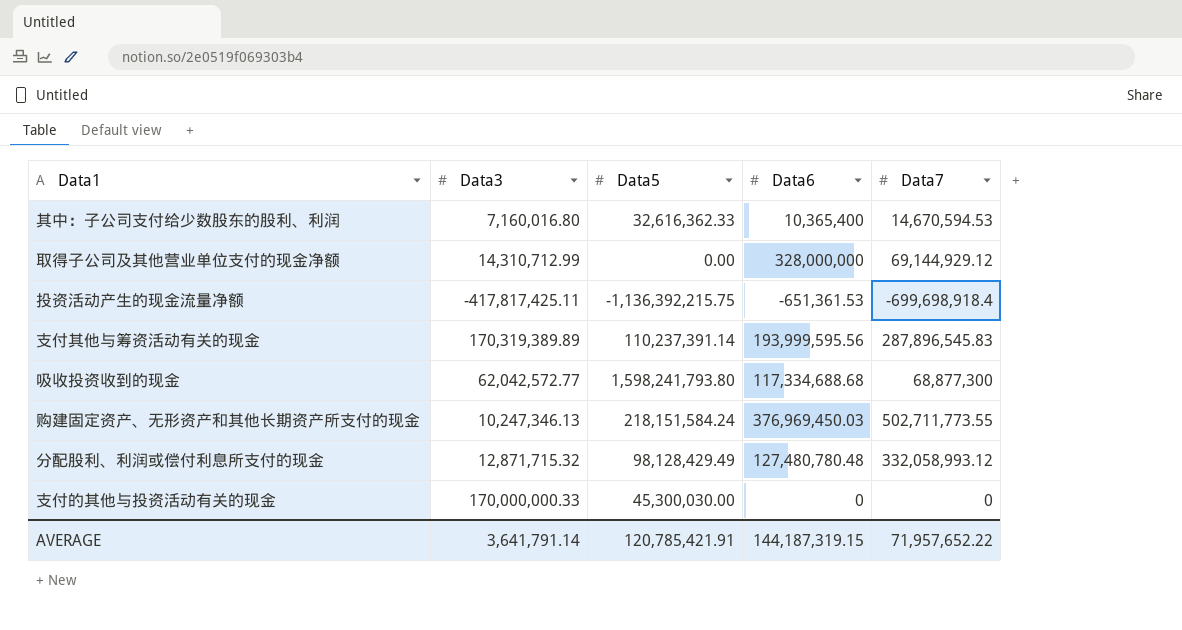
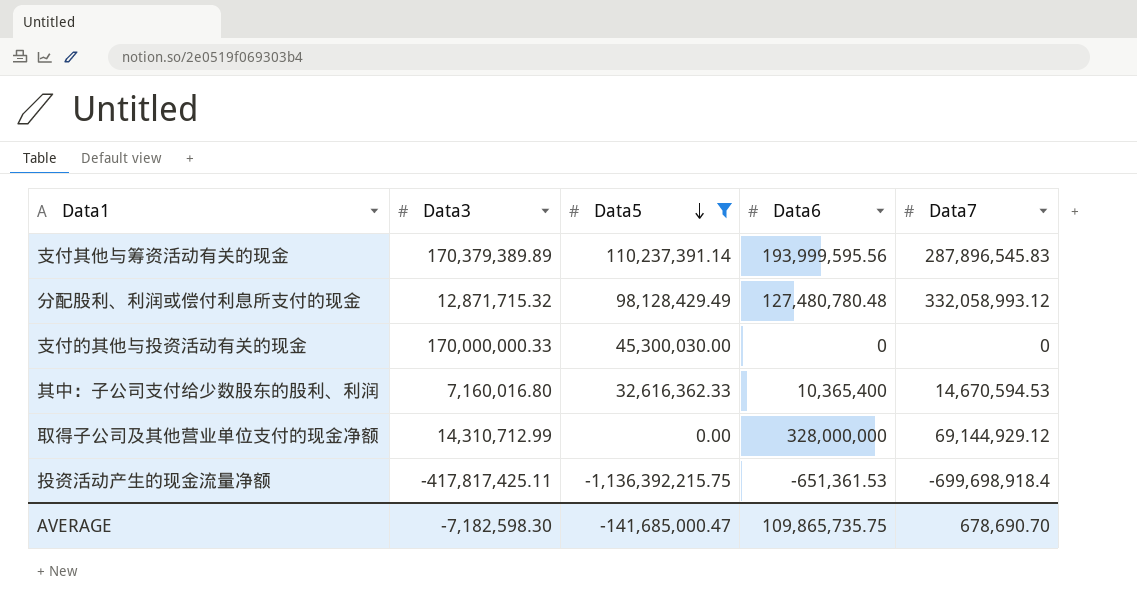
filter: none -> Data5 <= 110,237,391.14
row order: none -> Data5 descending
支付其他与筹资活动有关的现金 | Data3: 170,319,389.89 -> 170,379,389.89
AVERAGE | Data3: 3,641,791.14 -> -7,182,598.30
AVERAGE | Data5: 120,785,421.91 -> -141,685,000.47
AVERAGE | Data6: 144,187,319.15 -> 109,865,735.75
AVERAGE | Data7: 71,957,652.22 -> 678,690.70

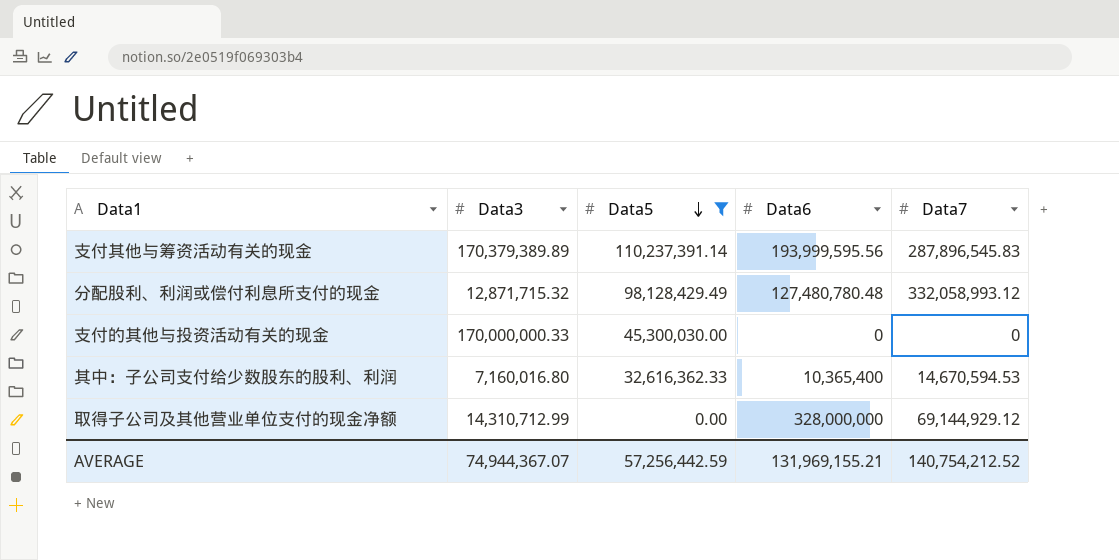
row 投资活动产生的现金流量净额: -417,817,425.11 | -1,136,392,215.75 | -651,361.53 | -699,698,918.4 -> none
AVERAGE | Data3: -7,182,598.30 -> 74,944,367.07
AVERAGE | Data5: -141,685,000.47 -> 57,256,442.59
AVERAGE | Data6: 109,865,735.75 -> 131,969,155.21
AVERAGE | Data7: 678,690.70 -> 140,754,212.52

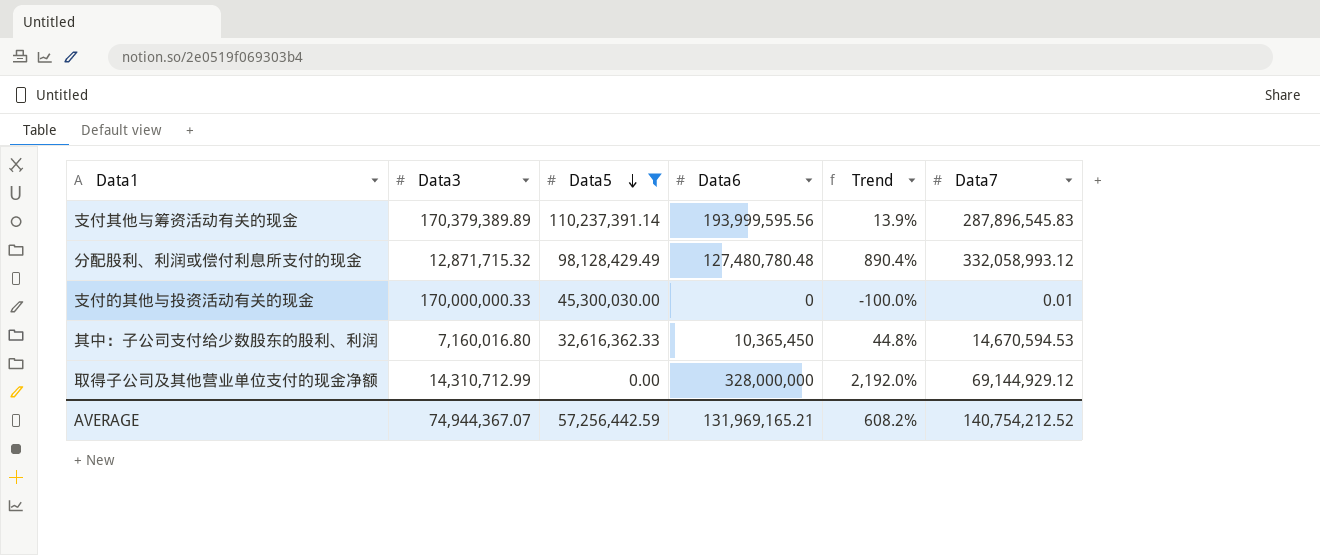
column Trend | formula: none -> ([Data6] - [Data3]) / [Data3]
支付的其他与投资活动有关的现金 | Data7: 0 -> 0.01
其中：子公司支付给少数股东的股利、利润 | Data6: 10,365,400 -> 10,365,450
AVERAGE | Data6: 131,969,155.21 -> 131,969,165.21

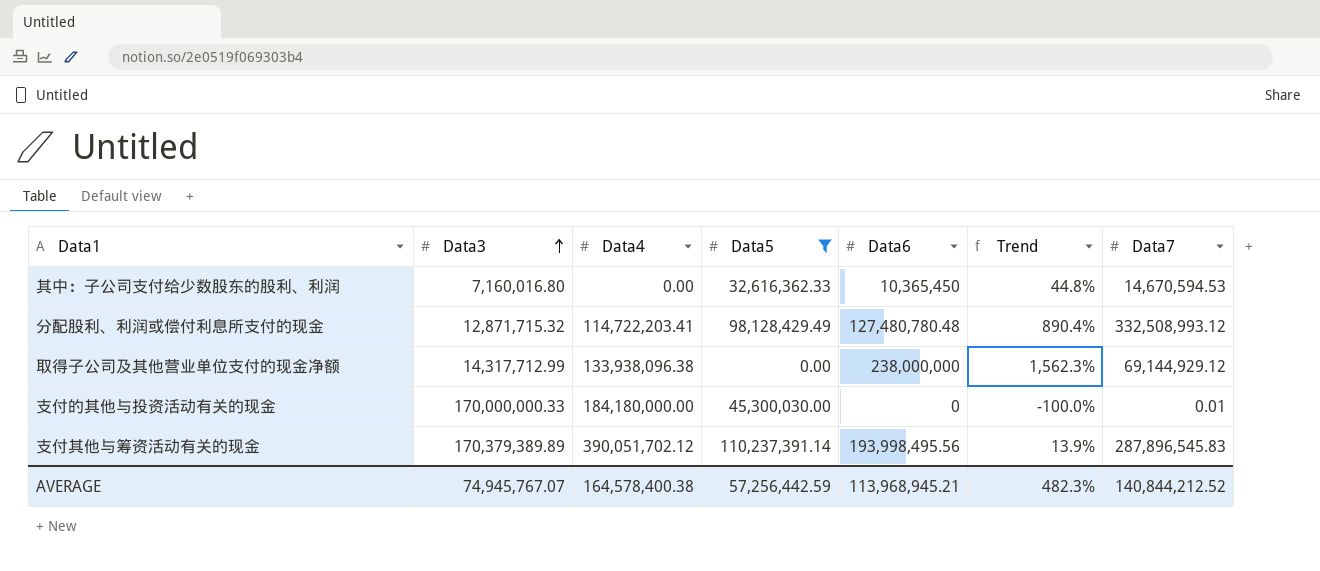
row order: Data5 descending -> Data3 ascending
column Data4 | position: none -> 3
分配股利、利润或偿付利息所支付的现金 | Data7: 332,058,993.12 -> 332,508,993.12
取得子公司及其他营业单位支付的现金净额 | Data3: 14,310,712.99 -> 14,317,712.99
取得子公司及其他营业单位支付的现金净额 | Data6: 328,000,000 -> 238,000,000
取得子公司及其他营业单位支付的现金净额 | Trend: 2,192.0% -> 1,562.3%
支付其他与筹资活动有关的现金 | Data6: 193,999,595.56 -> 193,998,495.56
AVERAGE | Data3: 74,944,367.07 -> 74,945,767.07
AVERAGE | Data6: 131,969,165.21 -> 113,968,945.21
AVERAGE | Trend: 608.2% -> 482.3%
AVERAGE | Data7: 140,754,212.52 -> 140,844,212.52

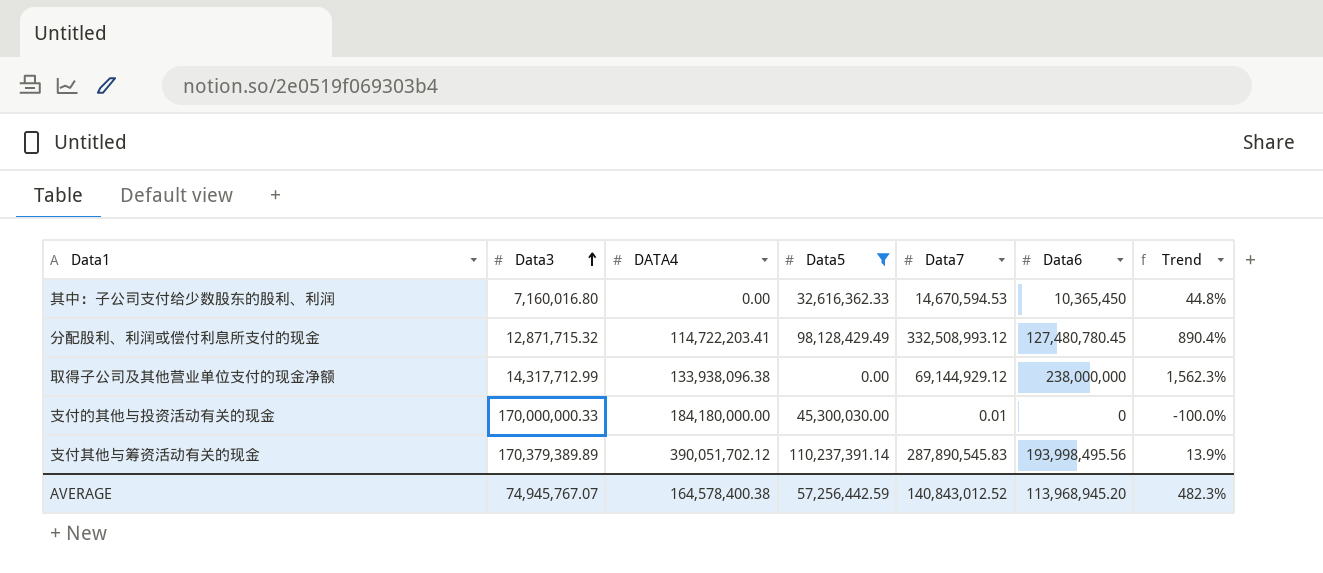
column name: Data4 -> DATA4
column Data7 | position: 7 -> 5
分配股利、利润或偿付利息所支付的现金 | Data6: 127,480,780.48 -> 127,480,780.45
支付其他与筹资活动有关的现金 | Data7: 287,896,545.83 -> 287,890,545.83
AVERAGE | Data7: 140,844,212.52 -> 140,843,012.52
AVERAGE | Data6: 113,968,945.21 -> 113,968,945.20

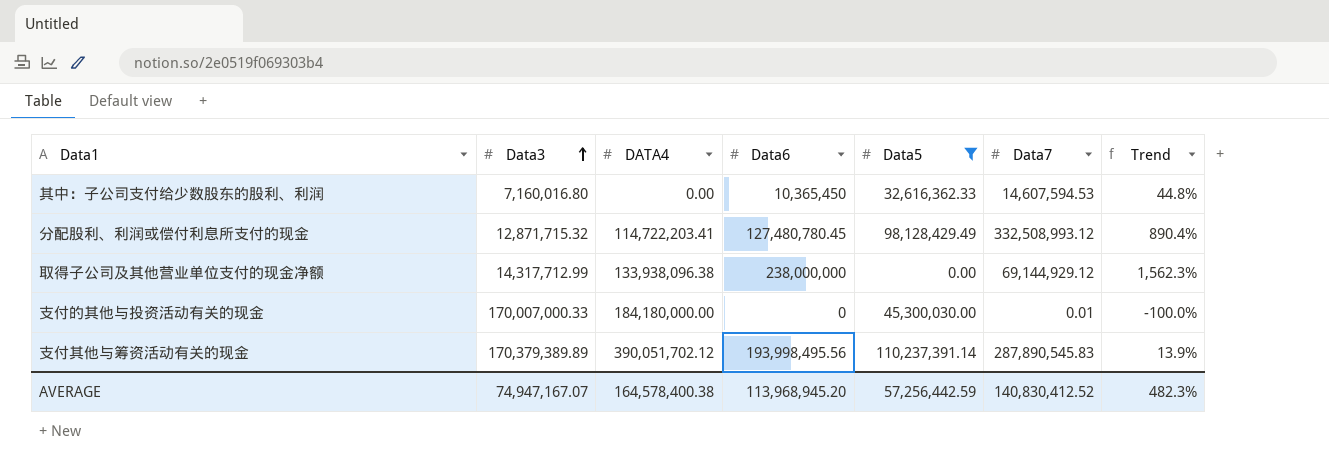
column Data6 | position: 6 -> 4
其中：子公司支付给少数股东的股利、利润 | Data7: 14,670,594.53 -> 14,607,594.53
支付的其他与投资活动有关的现金 | Data3: 170,000,000.33 -> 170,007,000.33
AVERAGE | Data3: 74,945,767.07 -> 74,947,167.07
AVERAGE | Data7: 140,843,012.52 -> 140,830,412.52

